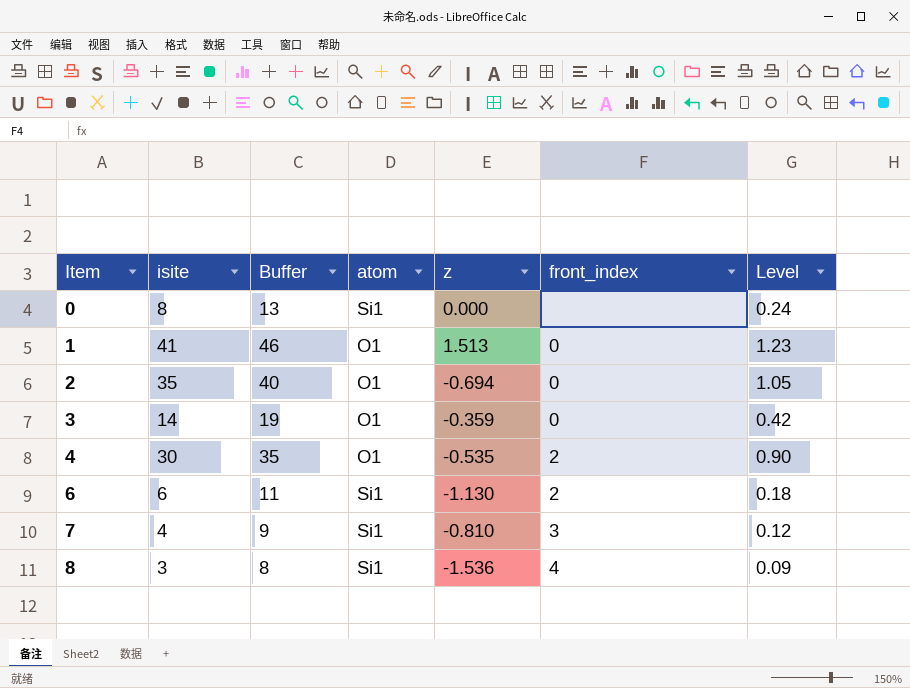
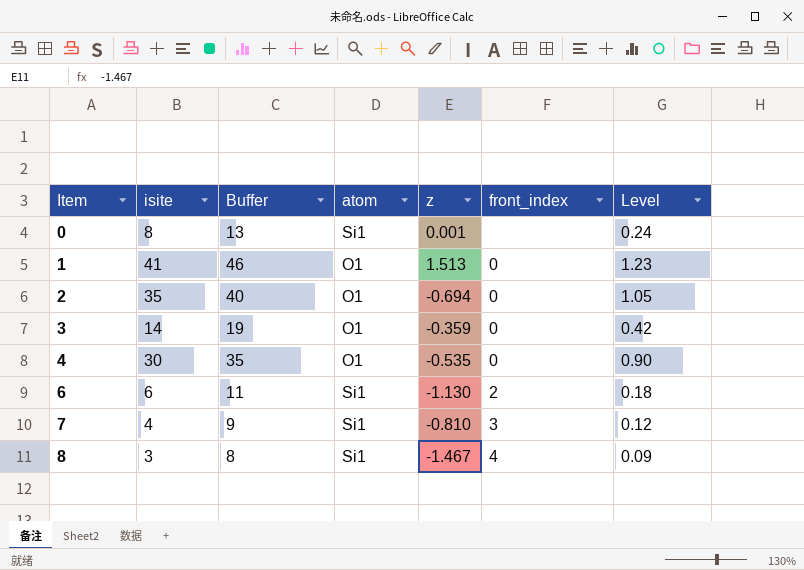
0 | z: 0.000 -> 0.001
4 | front_index: 2 -> 0
8 | z: -1.536 -> -1.467

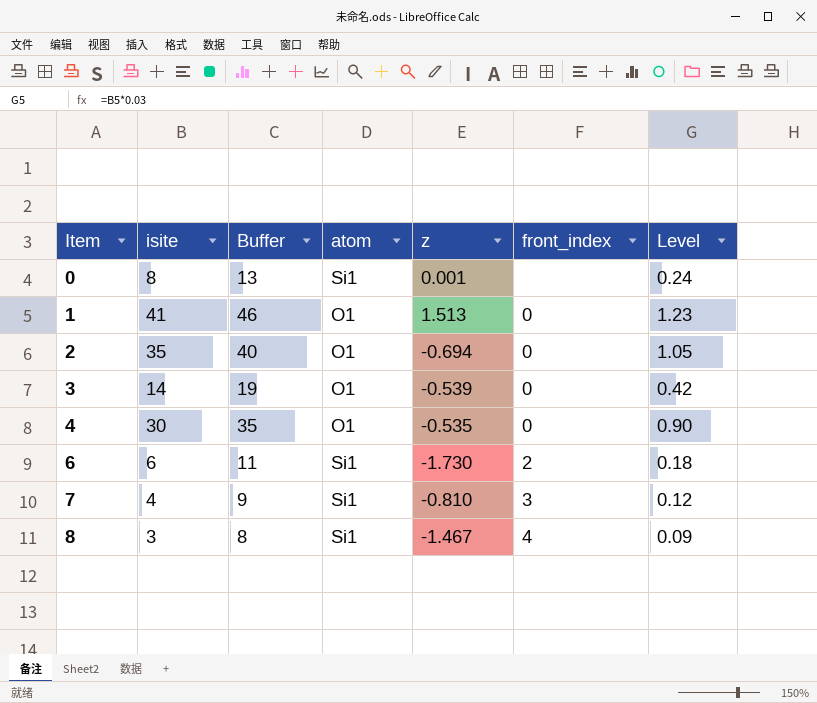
3 | z: -0.359 -> -0.539
6 | z: -1.130 -> -1.730

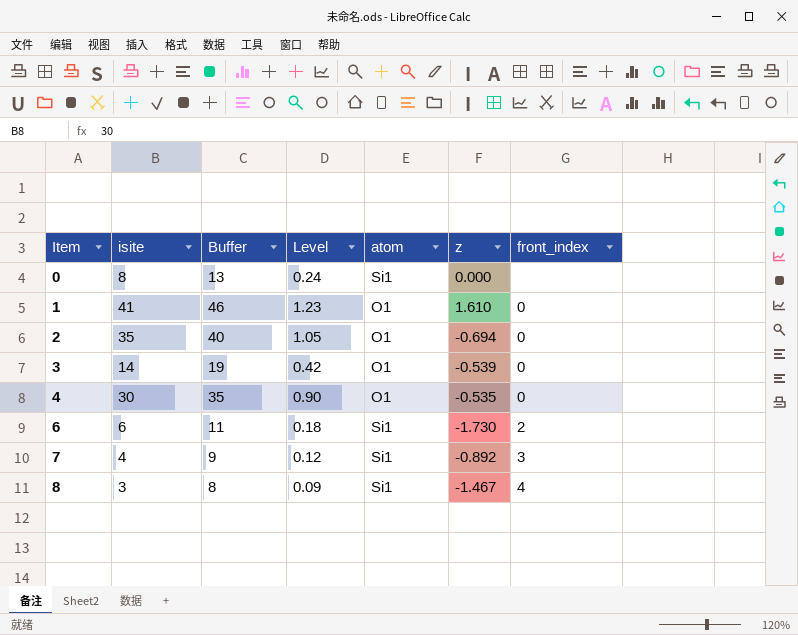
column Level | position: 7 -> 4
0 | z: 0.001 -> 0.000
1 | z: 1.513 -> 1.610
7 | z: -0.810 -> -0.892

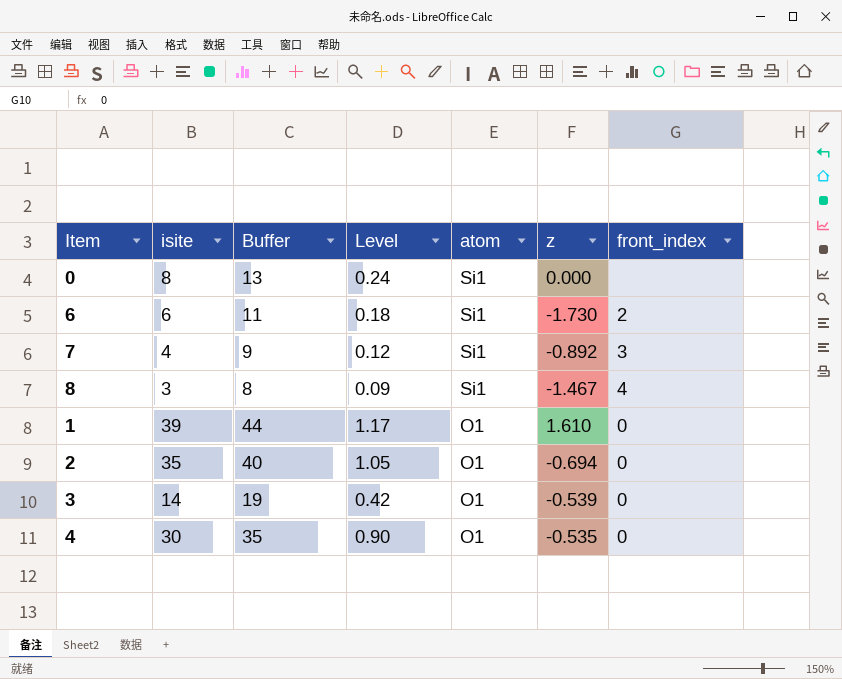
row order: Item ascending -> atom descending
1 | isite: 41 -> 39
1 | Buffer: 46 -> 44
1 | Level: 1.23 -> 1.17

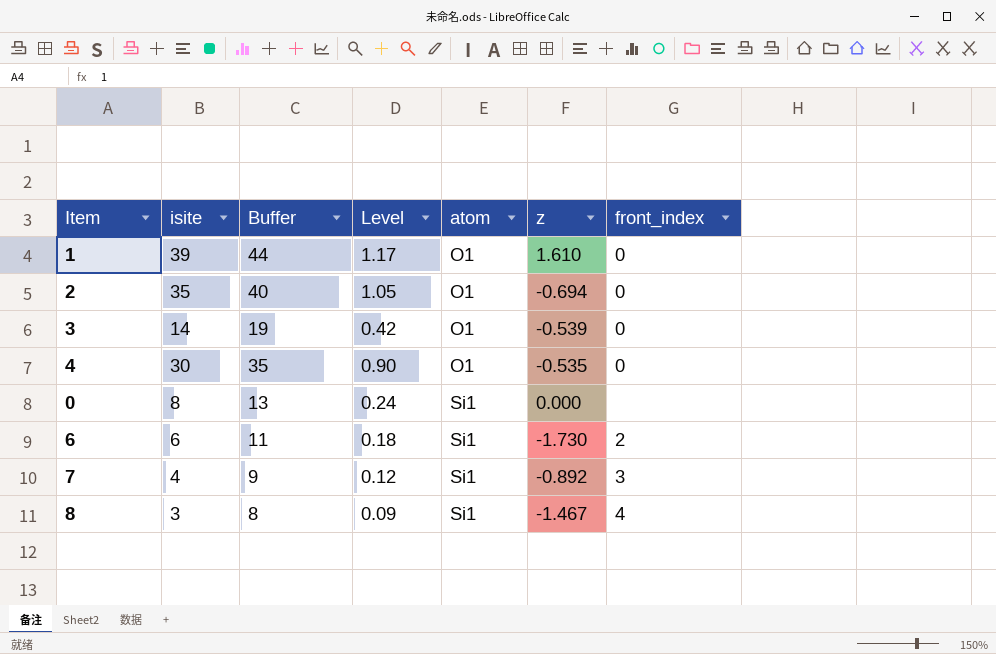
row order: atom descending -> atom ascending

